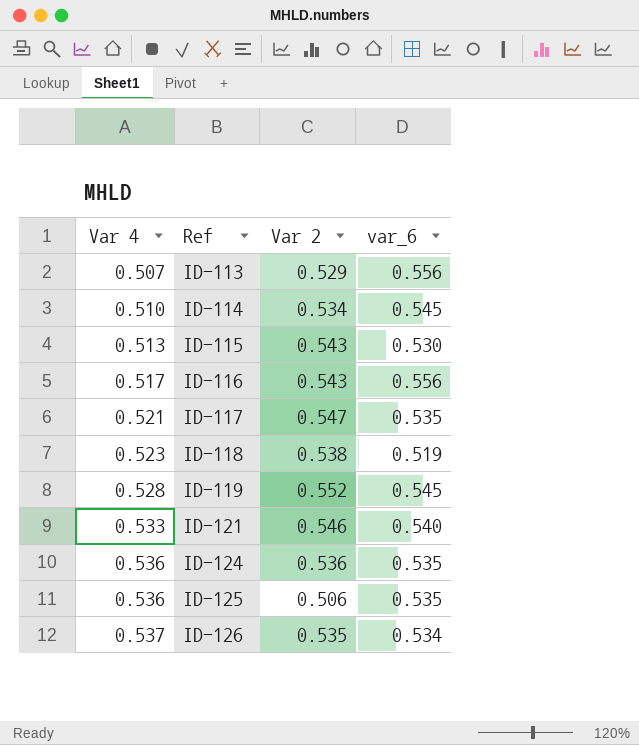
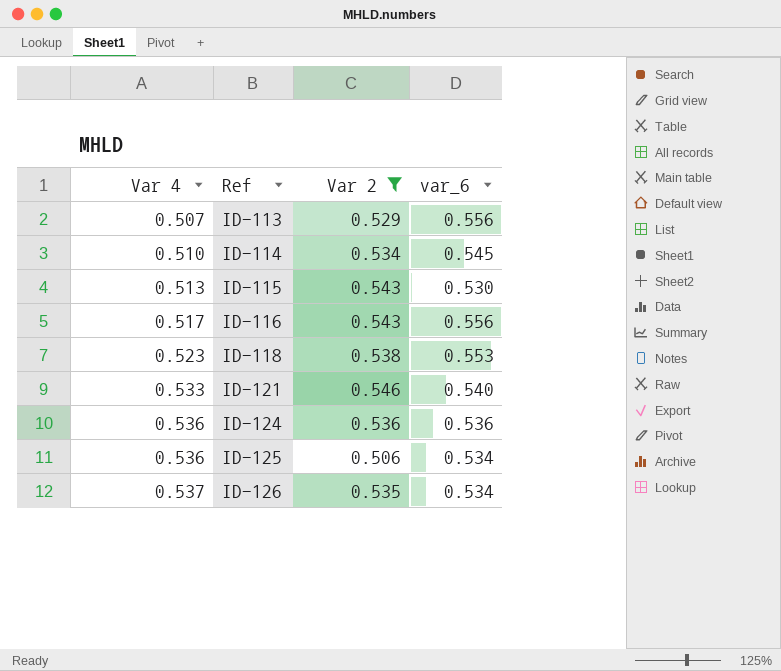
filter: none -> Var 2 <= 0.546
ID-118 | var_6: 0.519 -> 0.553
ID-124 | var_6: 0.535 -> 0.536
ID-125 | var_6: 0.535 -> 0.534

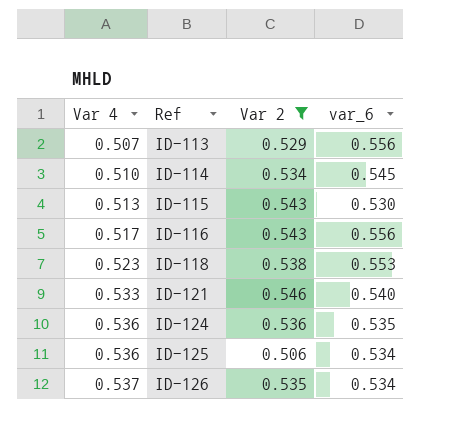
ID-124 | var_6: 0.536 -> 0.535

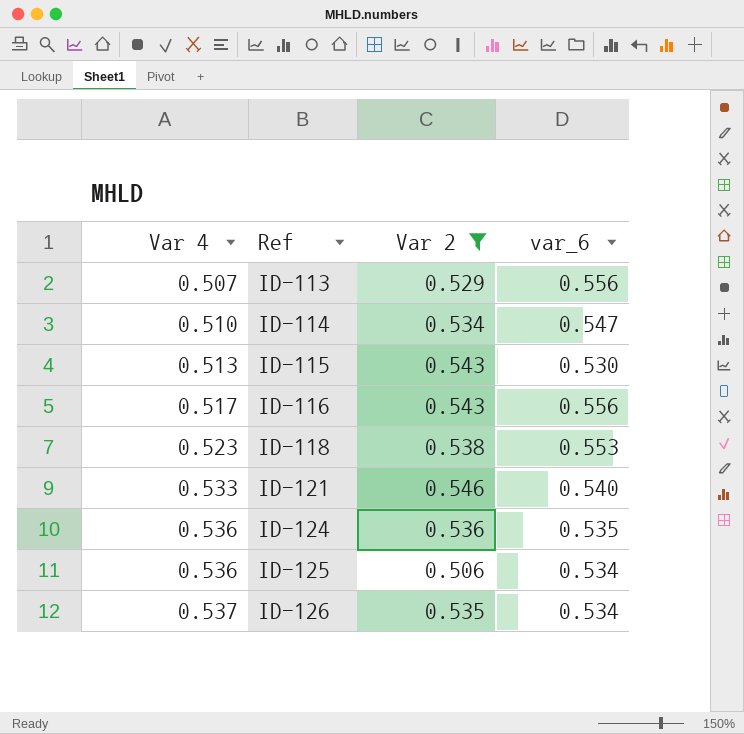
ID-114 | var_6: 0.545 -> 0.547

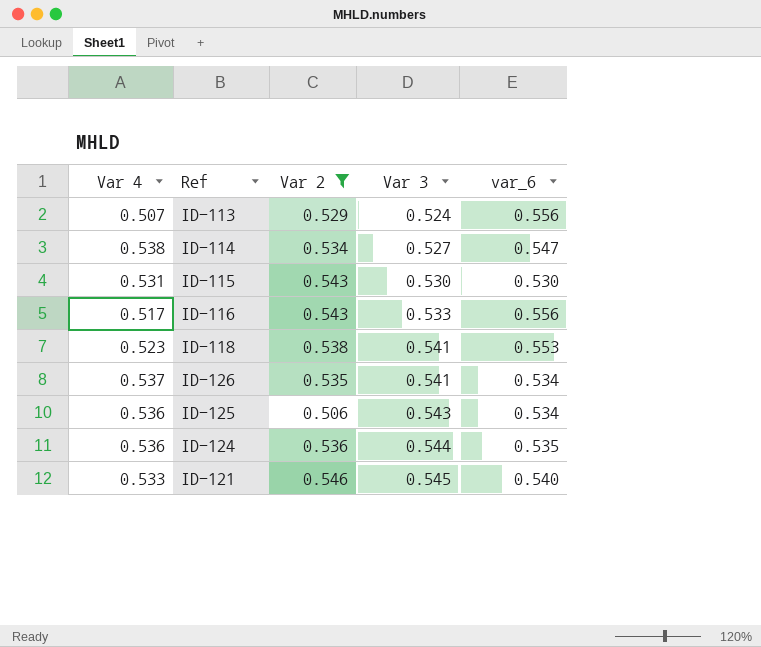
row order: Var 4 ascending -> Var 3 ascending
column Var 3 | position: none -> 4
ID-114 | Var 4: 0.510 -> 0.538
ID-115 | Var 4: 0.513 -> 0.531

